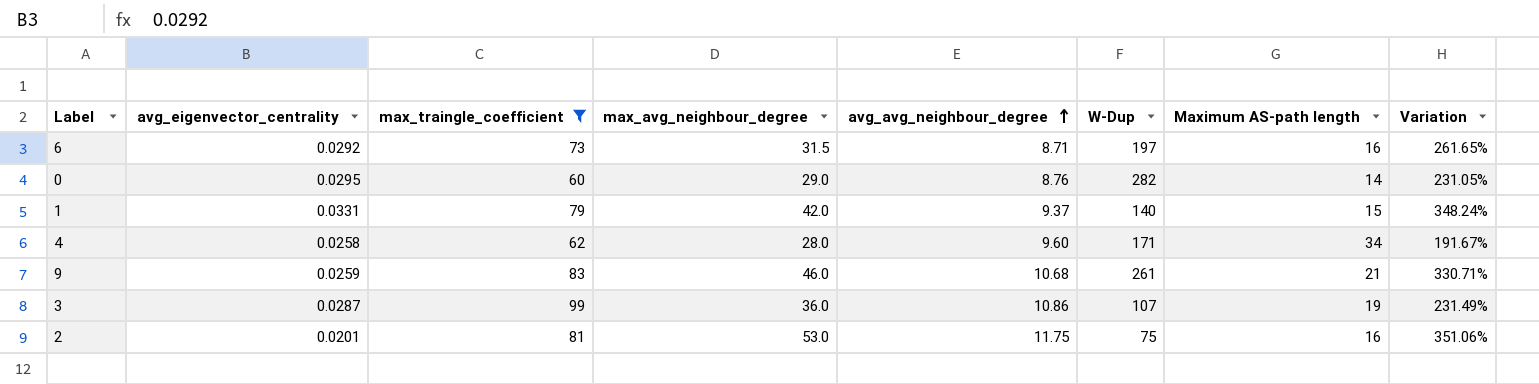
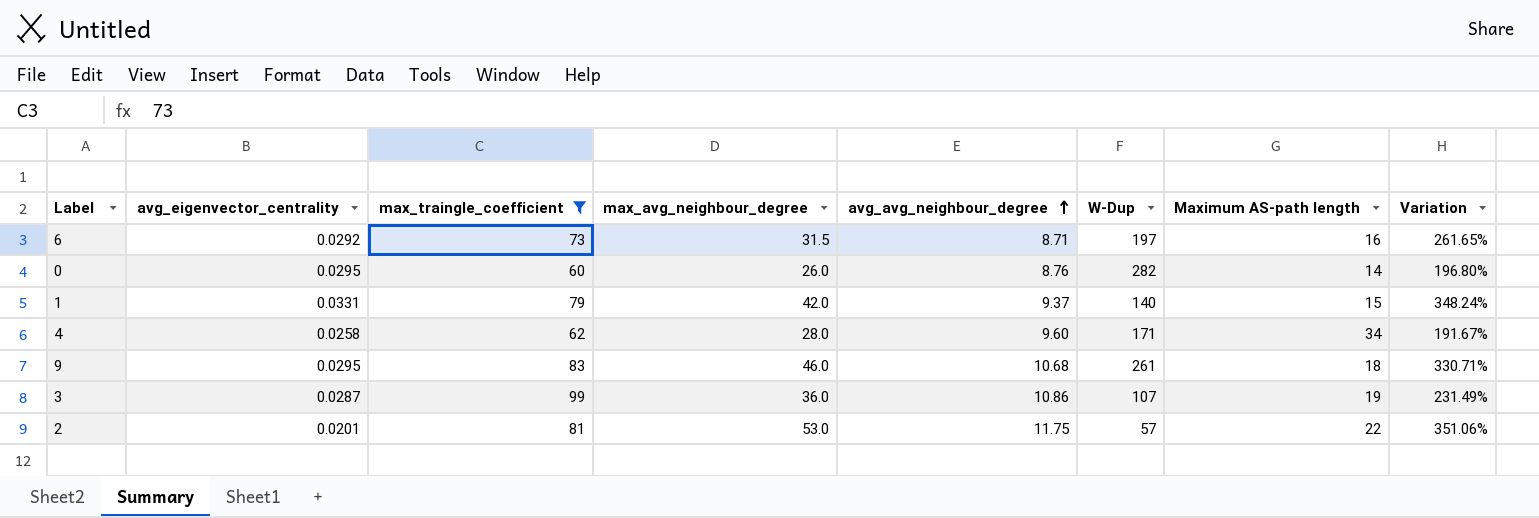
0 | max_avg_neighbour_degree: 29.0 -> 26.0
0 | Variation: 231.05% -> 196.80%
9 | avg_eigenvector_centrality: 0.0259 -> 0.0295
9 | Maximum AS-path length: 21 -> 18
2 | W-Dup: 75 -> 57
2 | Maximum AS-path length: 16 -> 22

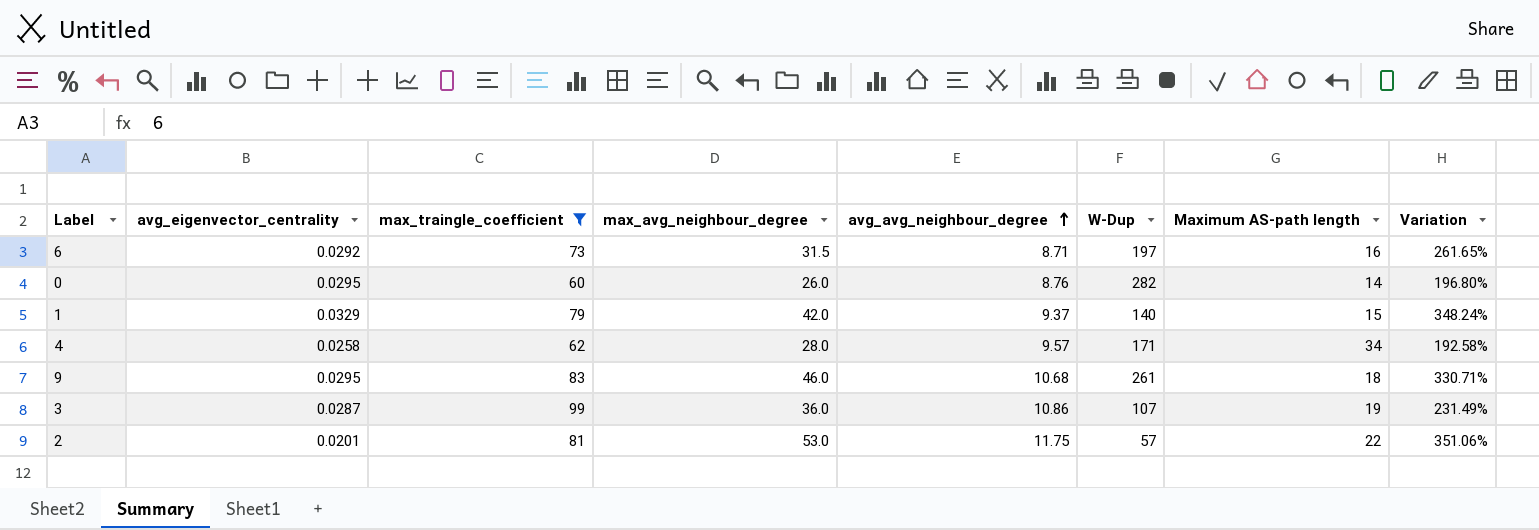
1 | avg_eigenvector_centrality: 0.0331 -> 0.0329
4 | avg_avg_neighbour_degree: 9.60 -> 9.57
4 | Variation: 191.67% -> 192.58%

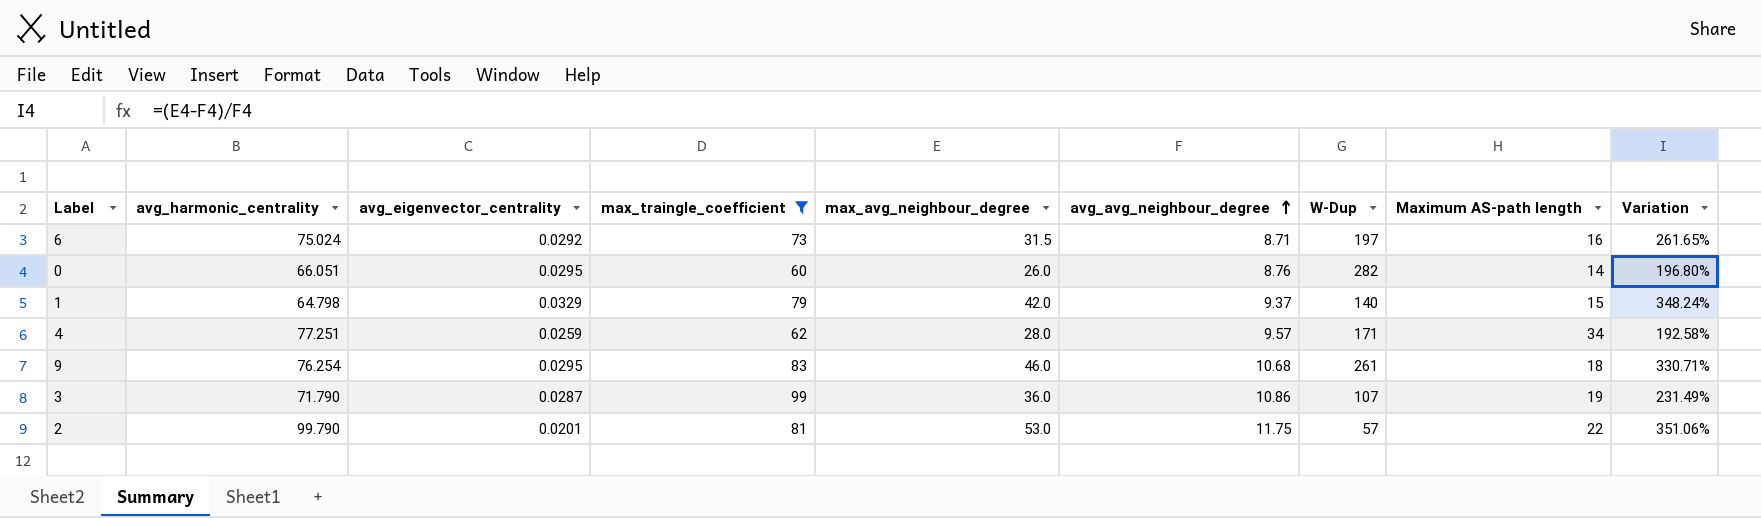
column avg_harmonic_centrality | position: none -> 2
4 | avg_eigenvector_centrality: 0.0258 -> 0.0259

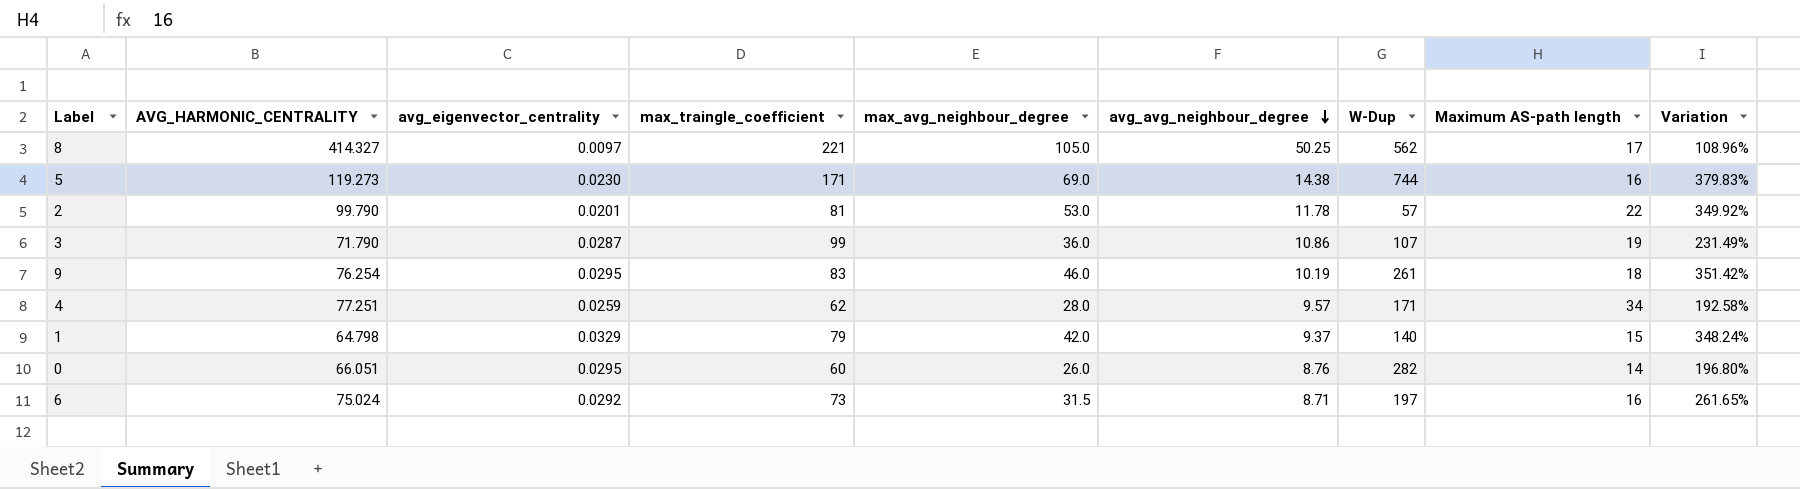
filter: max_traingle_coefficient <= 99 -> none
row order: avg_avg_neighbour_degree ascending -> avg_avg_neighbour_degree descending
column name: avg_harmonic_centrality -> AVG_HARMONIC_CENTRALITY
2 | avg_avg_neighbour_degree: 11.75 -> 11.78
2 | Variation: 351.06% -> 349.92%
9 | avg_avg_neighbour_degree: 10.68 -> 10.19
9 | Variation: 330.71% -> 351.42%

